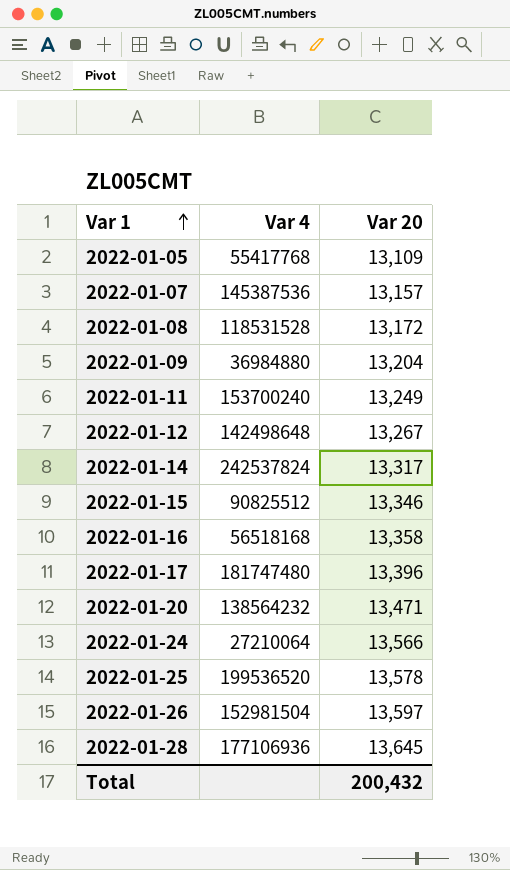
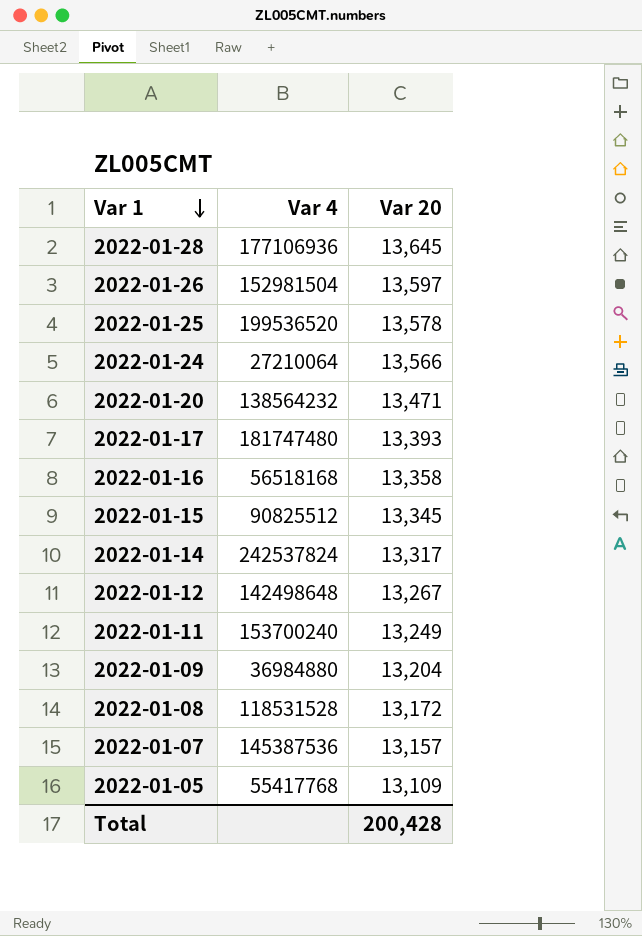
row order: Var 1 ascending -> Var 1 descending
2022-01-17 | Var 20: 13,396 -> 13,393
2022-01-15 | Var 20: 13,346 -> 13,345
Total | Var 20: 200,432 -> 200,428

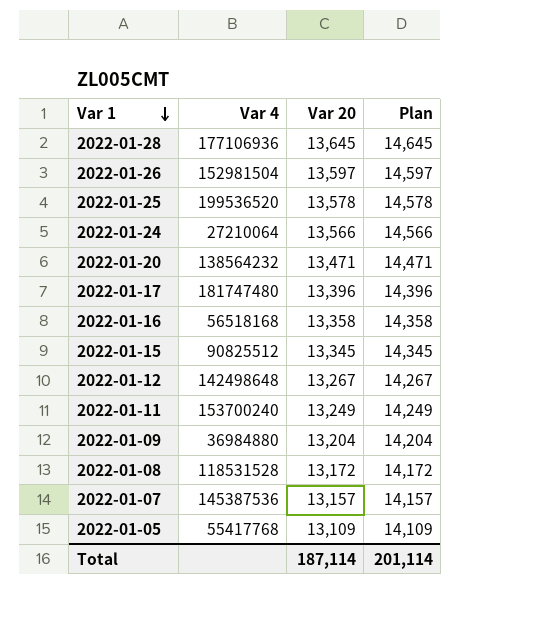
column Plan | formula: none -> [Var 20] + 1000
row 2022-01-14: 242537824 | 13,317 -> none
2022-01-17 | Var 20: 13,393 -> 13,396
Total | Var 20: 200,428 -> 187,114

